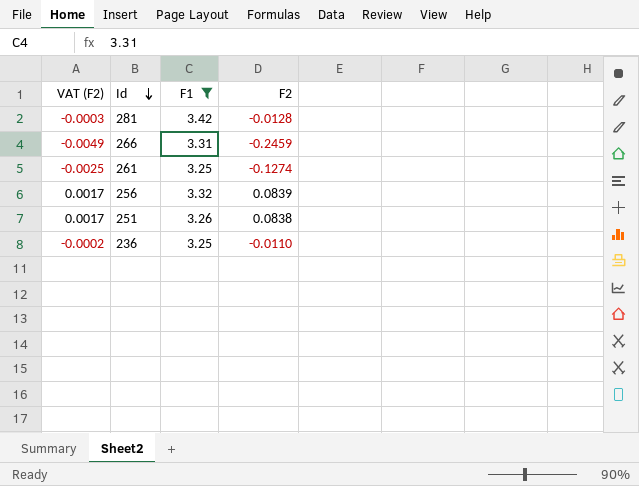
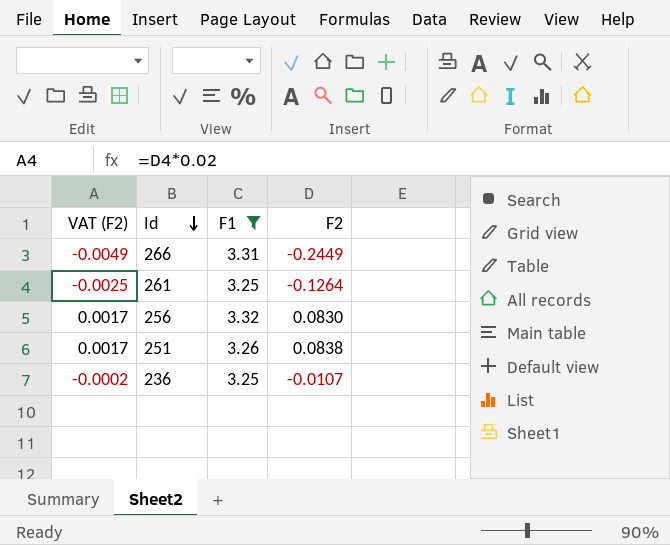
row 281: -0.0003 | 3.42 | -0.0128 -> none
266 | F2: -0.2459 -> -0.2449
261 | F2: -0.1274 -> -0.1264
256 | F2: 0.0839 -> 0.0830
236 | F2: -0.0110 -> -0.0107

